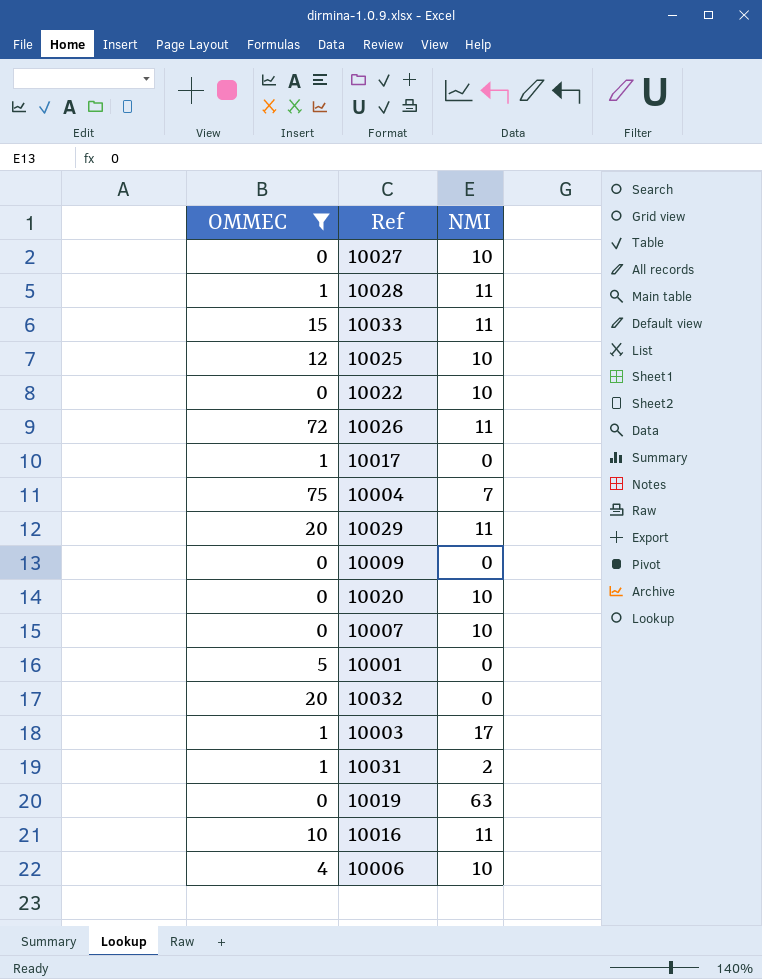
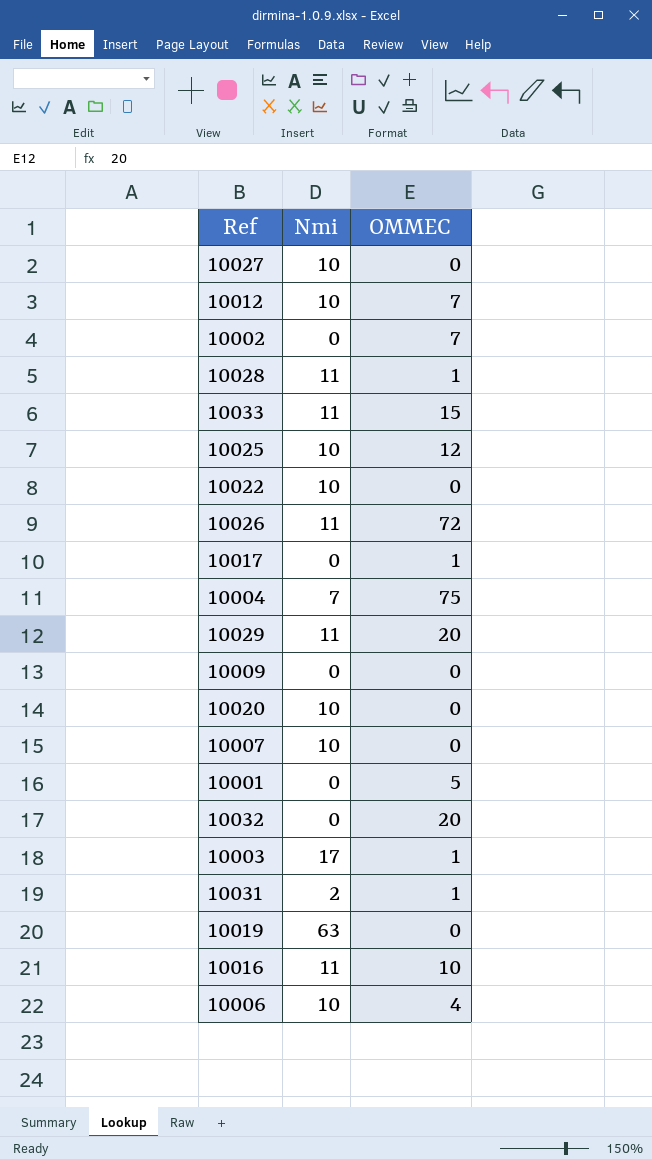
filter: OMMEC != 7 -> none
column name: NMI -> Nmi
column OMMEC | position: 1 -> 3

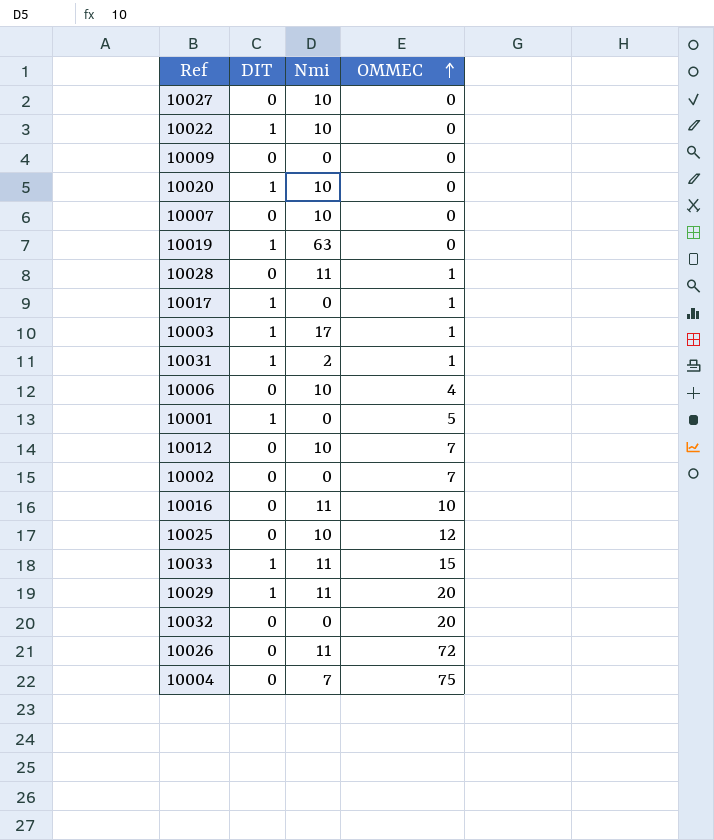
row order: none -> OMMEC ascending
column DIT | position: none -> 2

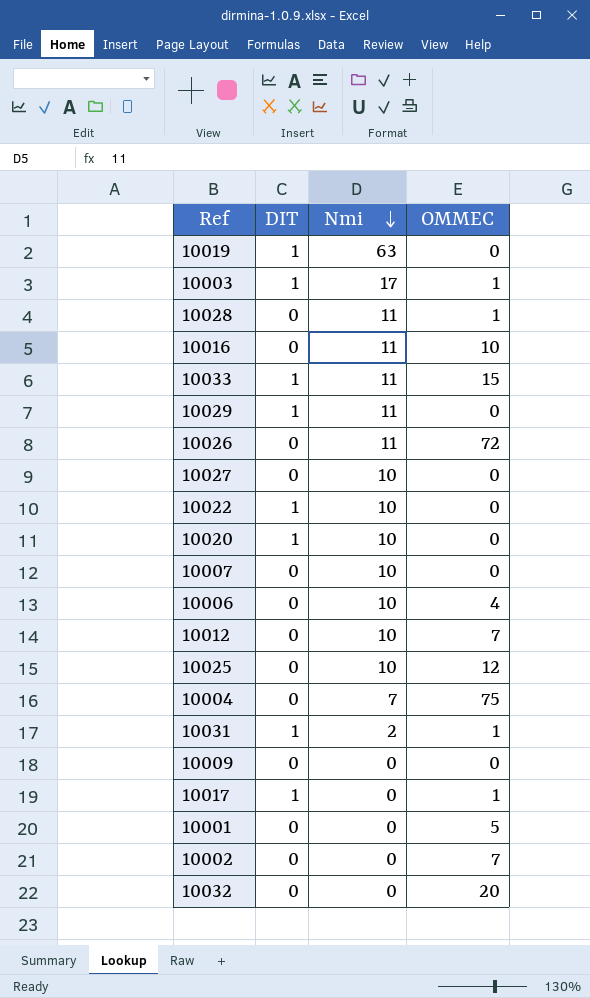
row order: OMMEC ascending -> Nmi descending
10029 | OMMEC: 20 -> 0
10001 | DIT: 1 -> 0

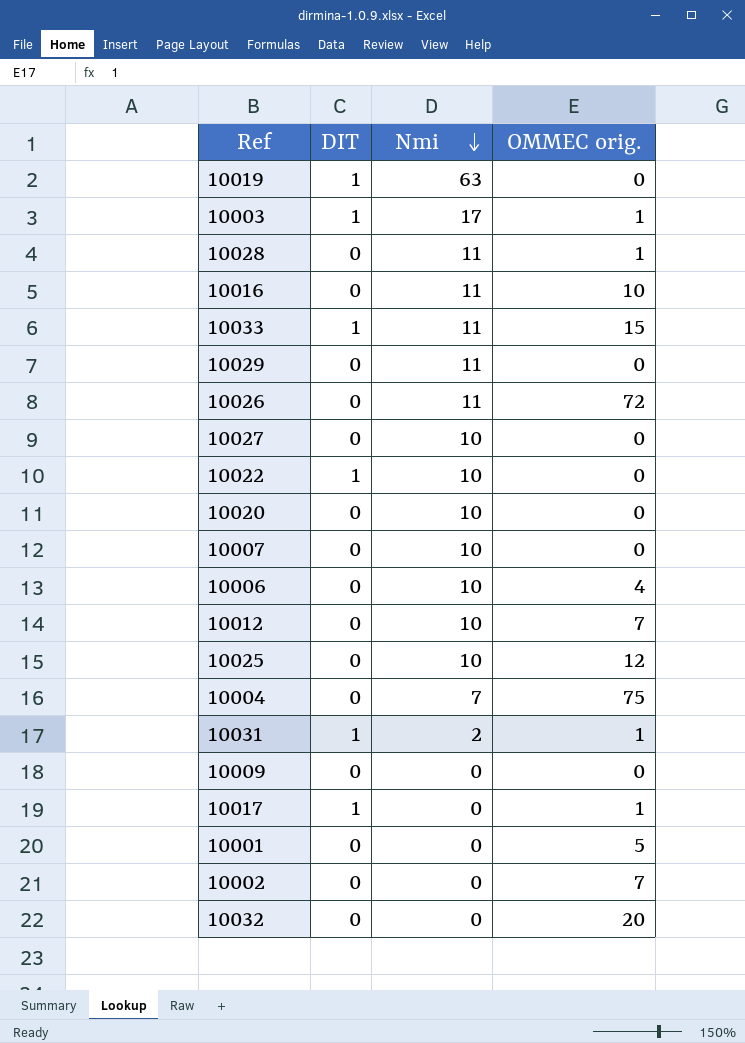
column name: OMMEC -> OMMEC orig.
10029 | DIT: 1 -> 0
10020 | DIT: 1 -> 0

